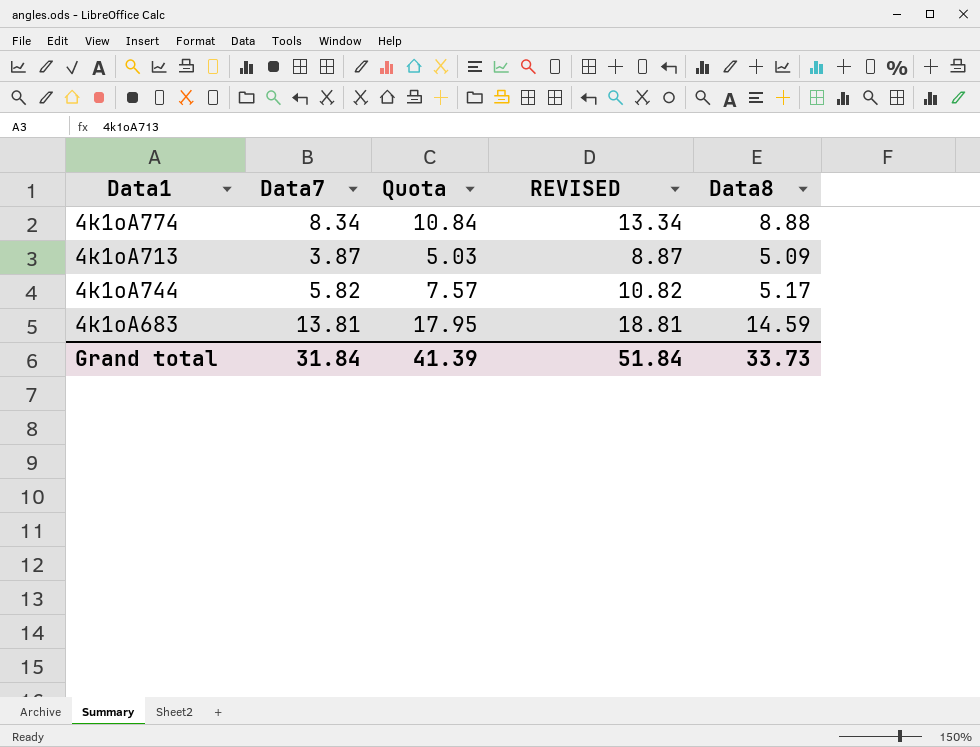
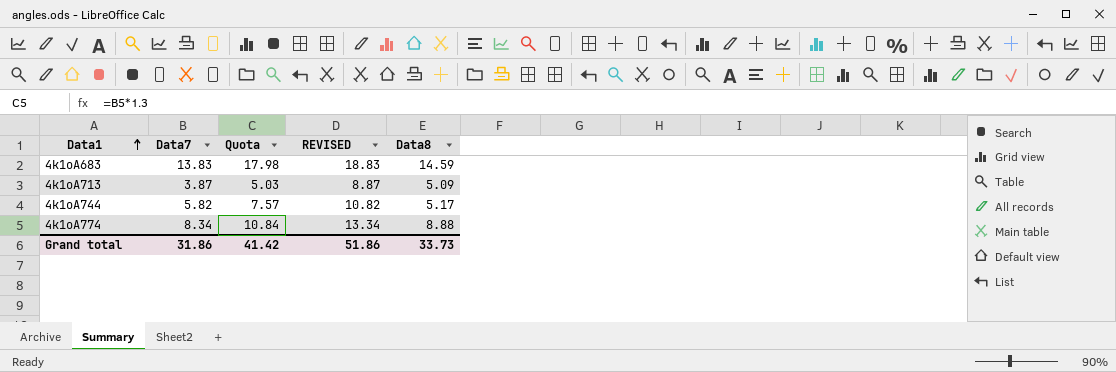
row order: none -> Data1 ascending
4k1oA683 | Data7: 13.81 -> 13.83
4k1oA683 | Quota: 17.95 -> 17.98
4k1oA683 | REVISED: 18.81 -> 18.83
Grand total | Data7: 31.84 -> 31.86
Grand total | Quota: 41.39 -> 41.42
Grand total | REVISED: 51.84 -> 51.86

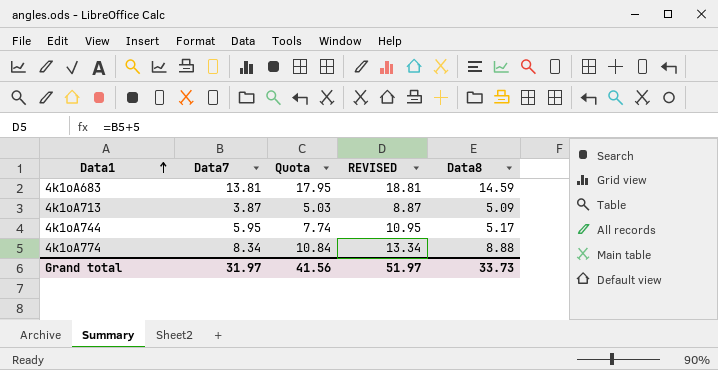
4k1oA683 | Data7: 13.83 -> 13.81
4k1oA683 | Quota: 17.98 -> 17.95
4k1oA683 | REVISED: 18.83 -> 18.81
4k1oA744 | Data7: 5.82 -> 5.95
4k1oA744 | Quota: 7.57 -> 7.74
4k1oA744 | REVISED: 10.82 -> 10.95
Grand total | Data7: 31.86 -> 31.97
Grand total | Quota: 41.42 -> 41.56
Grand total | REVISED: 51.86 -> 51.97

